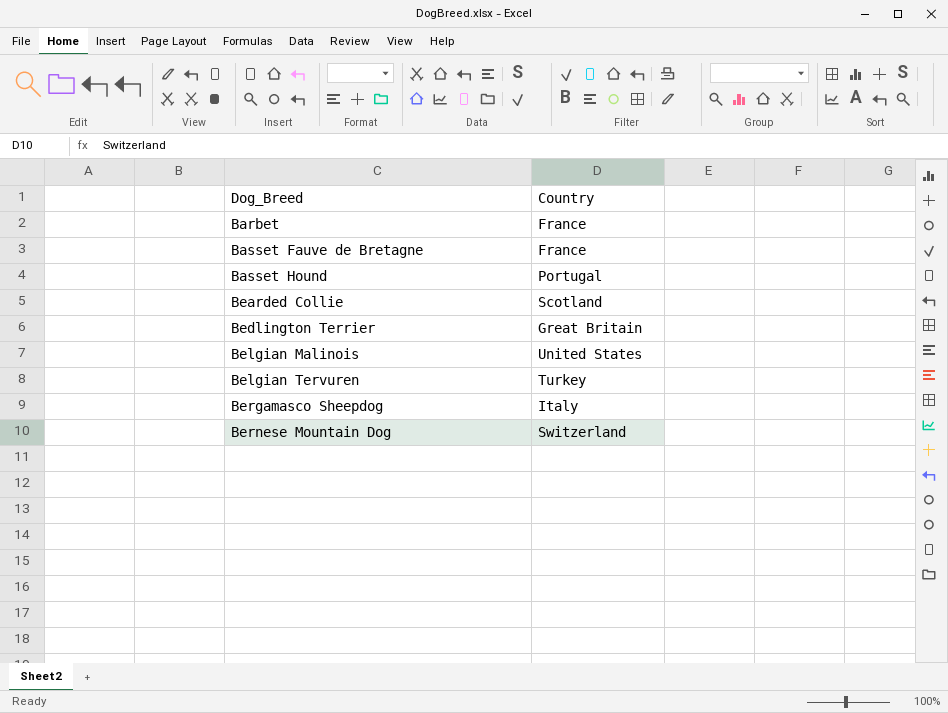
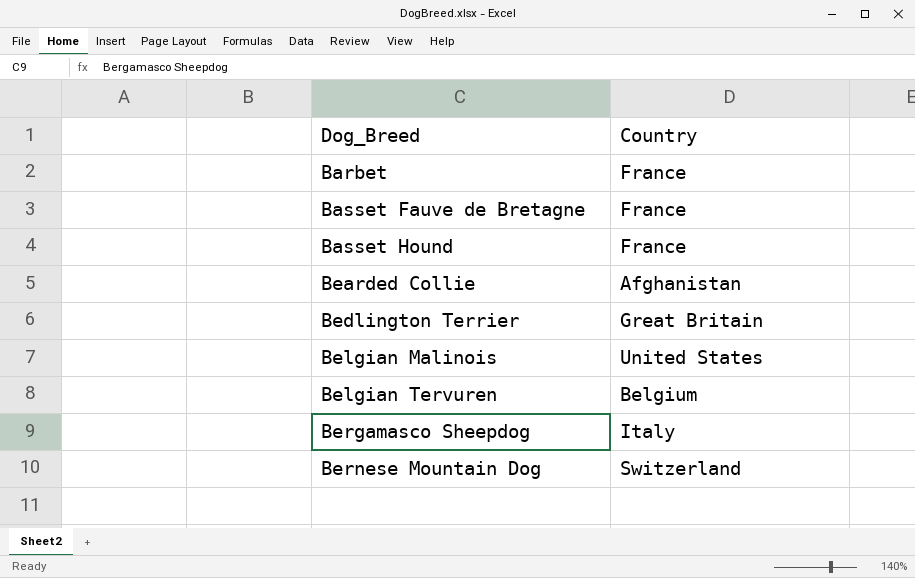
Basset Hound | Country: Portugal -> France
Bearded Collie | Country: Scotland -> Afghanistan
Belgian Tervuren | Country: Turkey -> Belgium

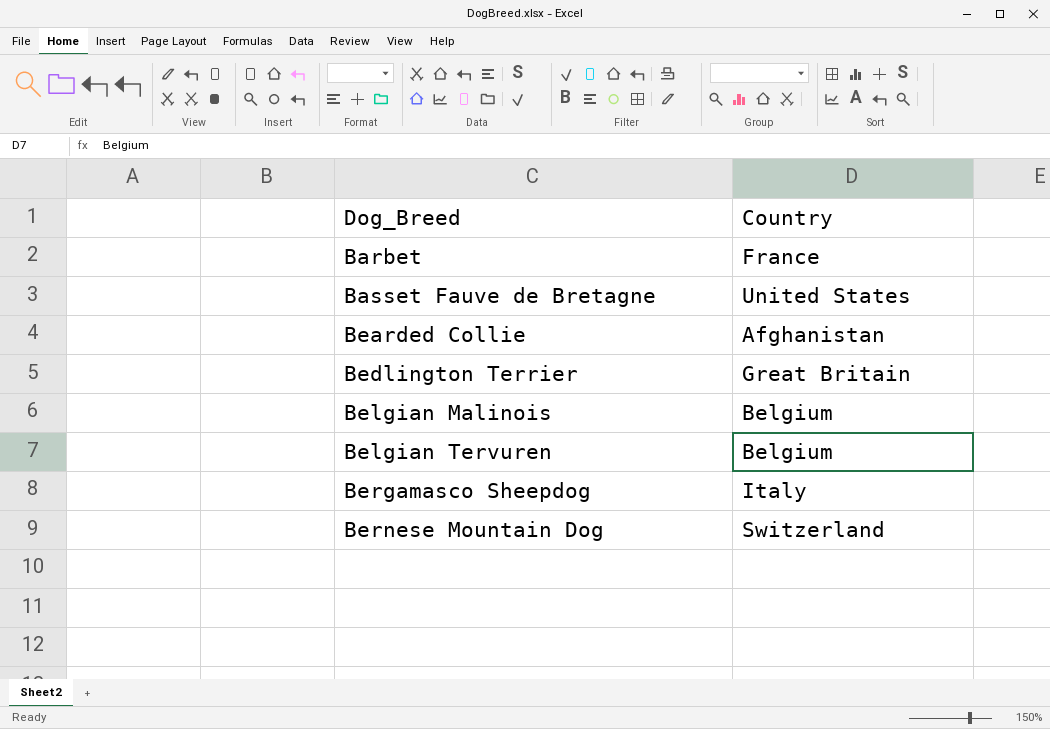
row Basset Hound: France -> none
Basset Fauve de Bretagne | Country: France -> United States
Belgian Malinois | Country: United States -> Belgium

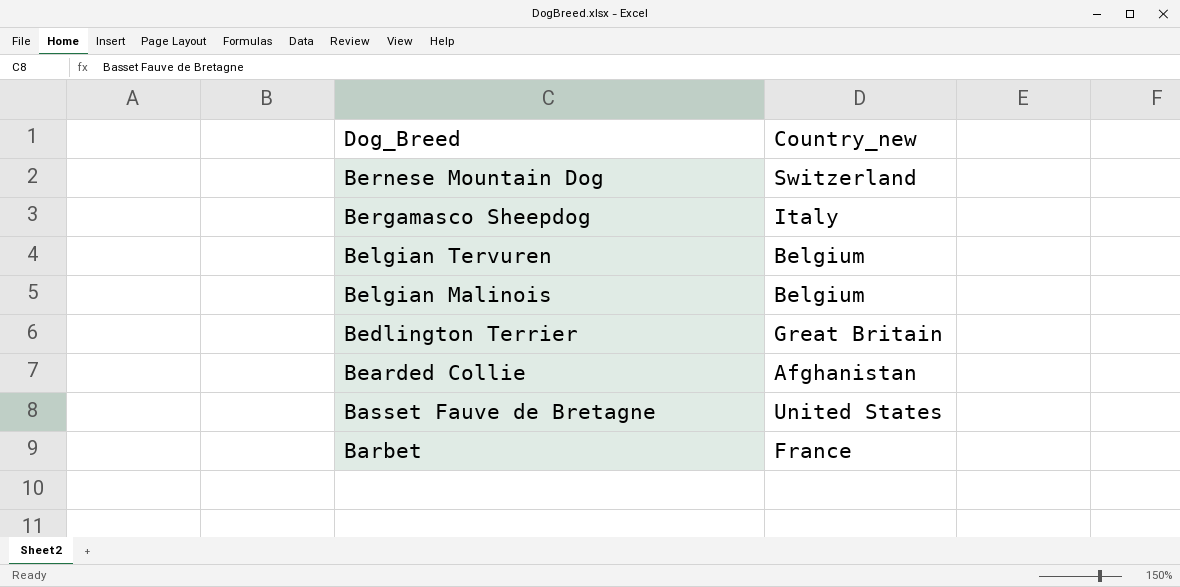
row order: Dog_Breed ascending -> Dog_Breed descending
column name: Country -> Country_new

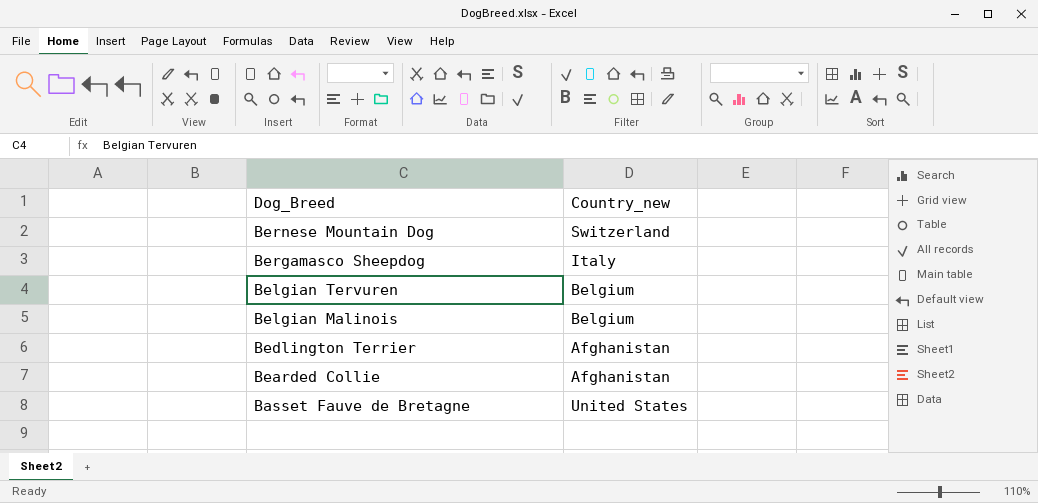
row Barbet: France -> none
Bedlington Terrier | Country_new: Great Britain -> Afghanistan

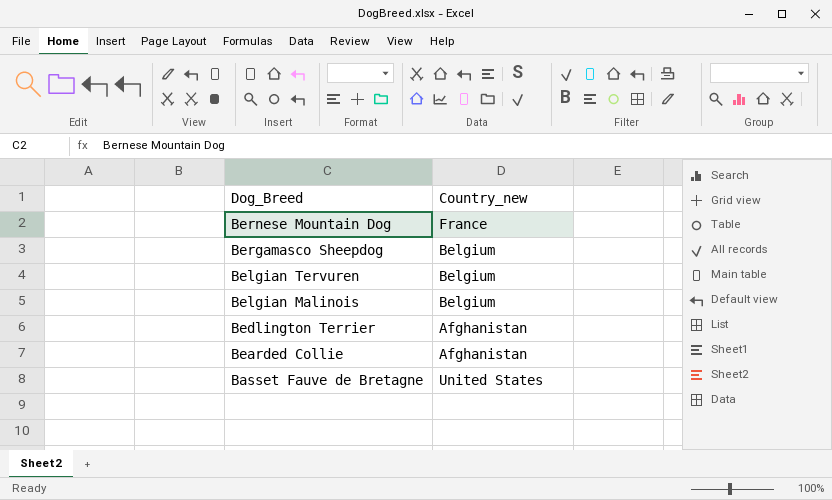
Bernese Mountain Dog | Country_new: Switzerland -> France
Bergamasco Sheepdog | Country_new: Italy -> Belgium

